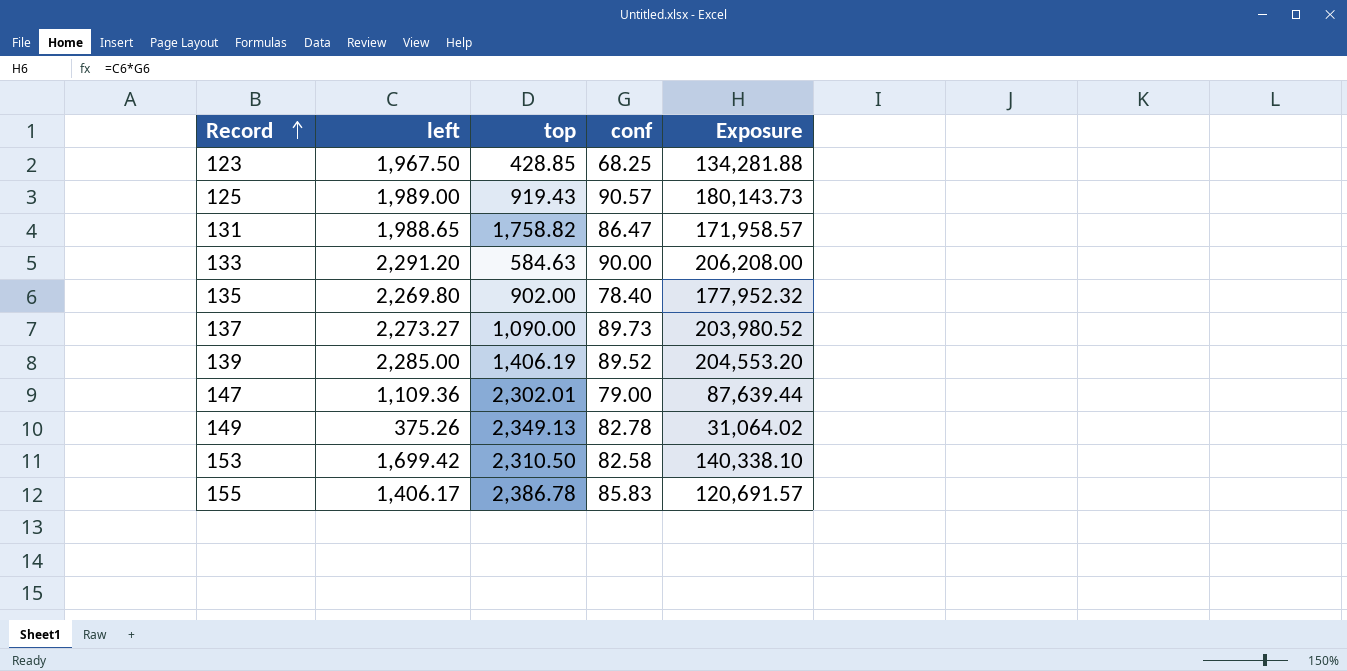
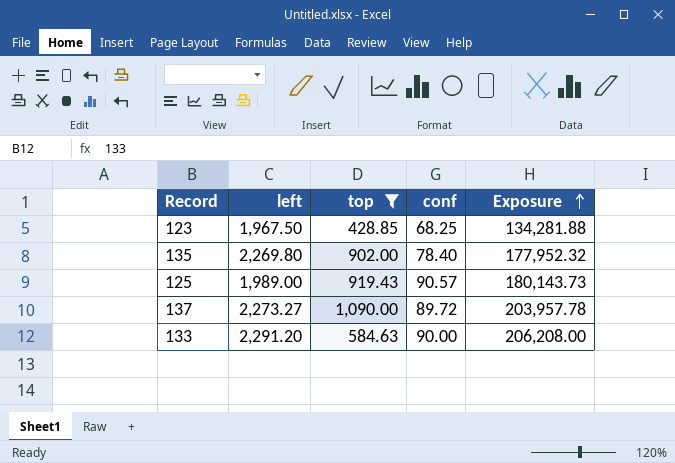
filter: none -> top <= 1,090.00
row order: Record ascending -> Exposure ascending
137 | conf: 89.73 -> 89.72
137 | Exposure: 203,980.52 -> 203,957.78

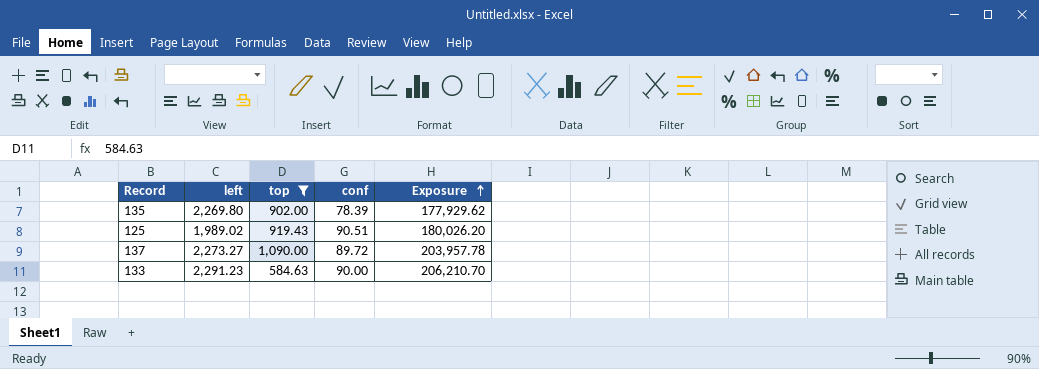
row 123: 1,967.50 | 428.85 | 68.25 | 134,281.88 -> none
135 | conf: 78.40 -> 78.39
135 | Exposure: 177,952.32 -> 177,929.62
125 | left: 1,989.00 -> 1,989.02
125 | conf: 90.57 -> 90.51
125 | Exposure: 180,143.73 -> 180,026.20
133 | left: 2,291.20 -> 2,291.23
133 | Exposure: 206,208.00 -> 206,210.70

